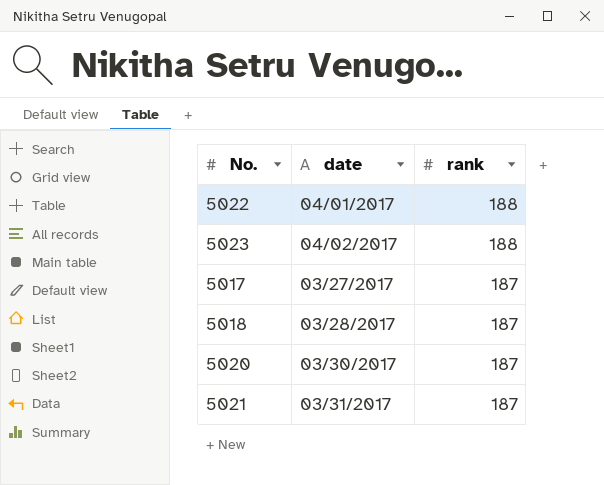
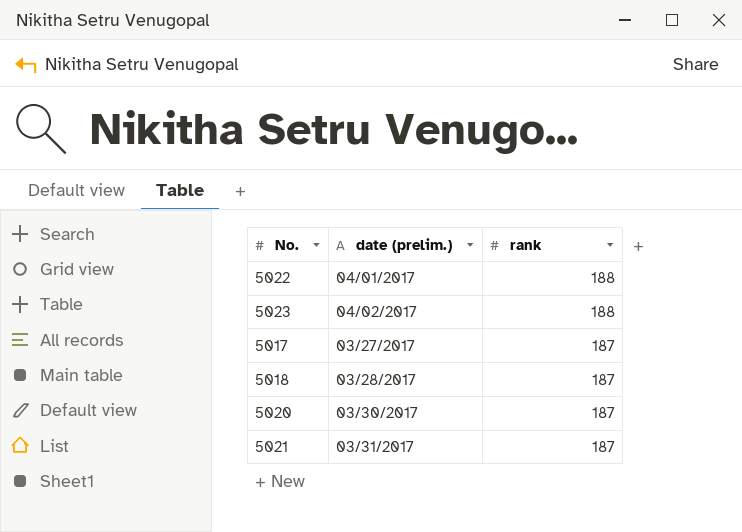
column name: date -> date (prelim.)

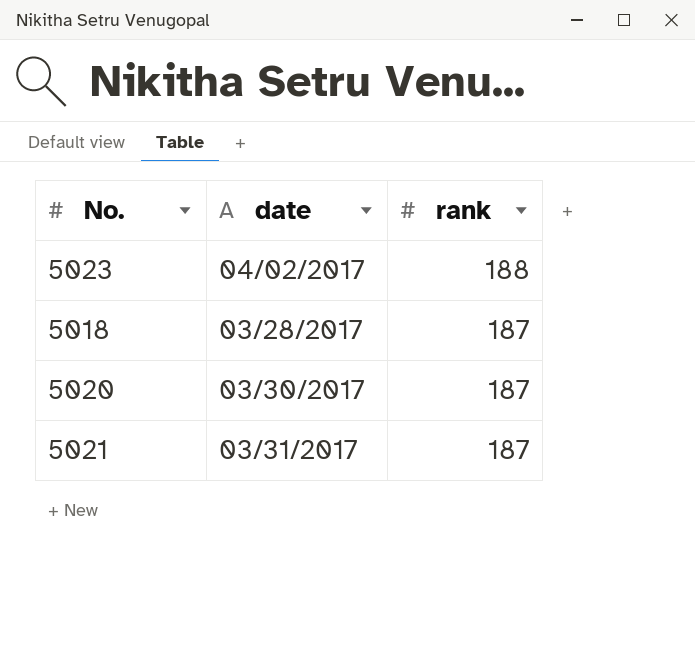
column name: date (prelim.) -> date
row 5022: 04/01/2017 | 188 -> none
row 5017: 03/27/2017 | 187 -> none

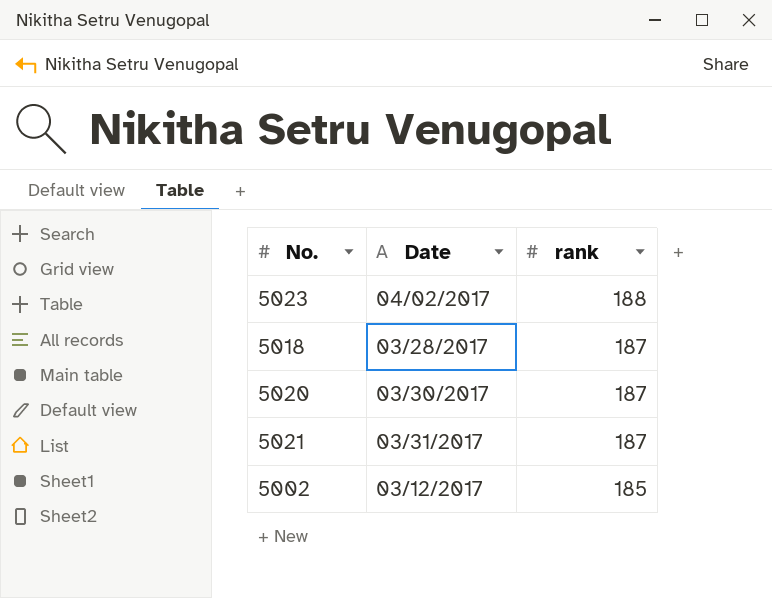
column name: date -> Date
row 5002: none -> 03/12/2017 | 185

